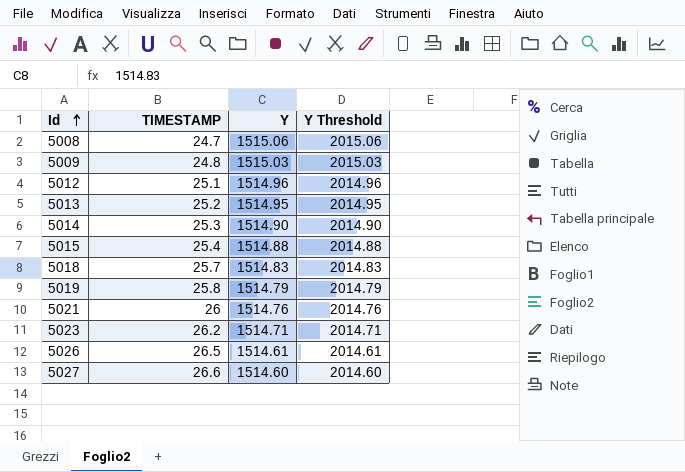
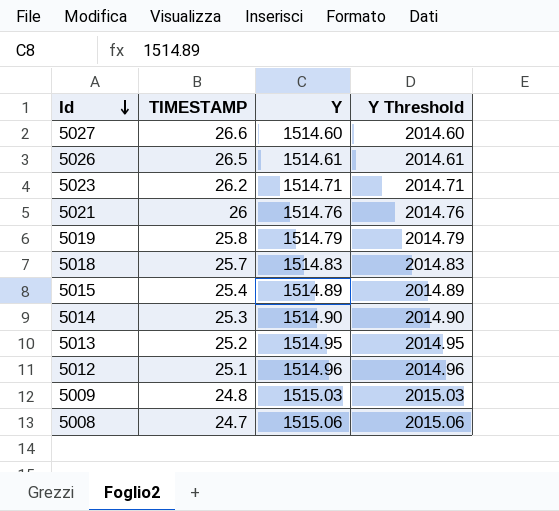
row order: Id ascending -> Id descending
5015 | Y: 1514.88 -> 1514.89
5015 | Y Threshold: 2014.88 -> 2014.89

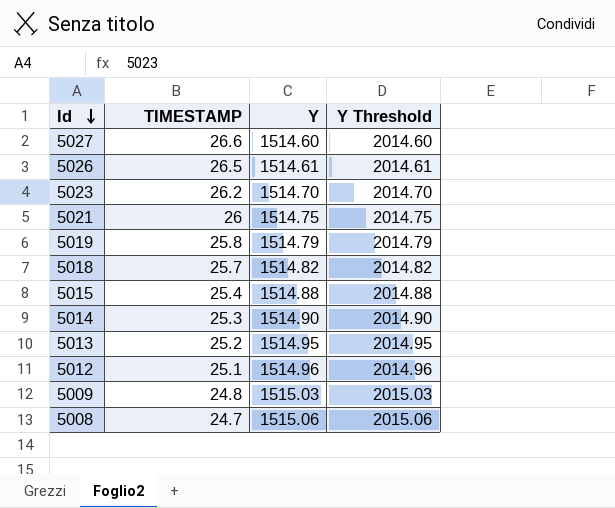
5023 | Y: 1514.71 -> 1514.70
5023 | Y Threshold: 2014.71 -> 2014.70
5021 | Y: 1514.76 -> 1514.75
5021 | Y Threshold: 2014.76 -> 2014.75
5018 | Y: 1514.83 -> 1514.82
5018 | Y Threshold: 2014.83 -> 2014.82
5015 | Y: 1514.89 -> 1514.88
5015 | Y Threshold: 2014.89 -> 2014.88

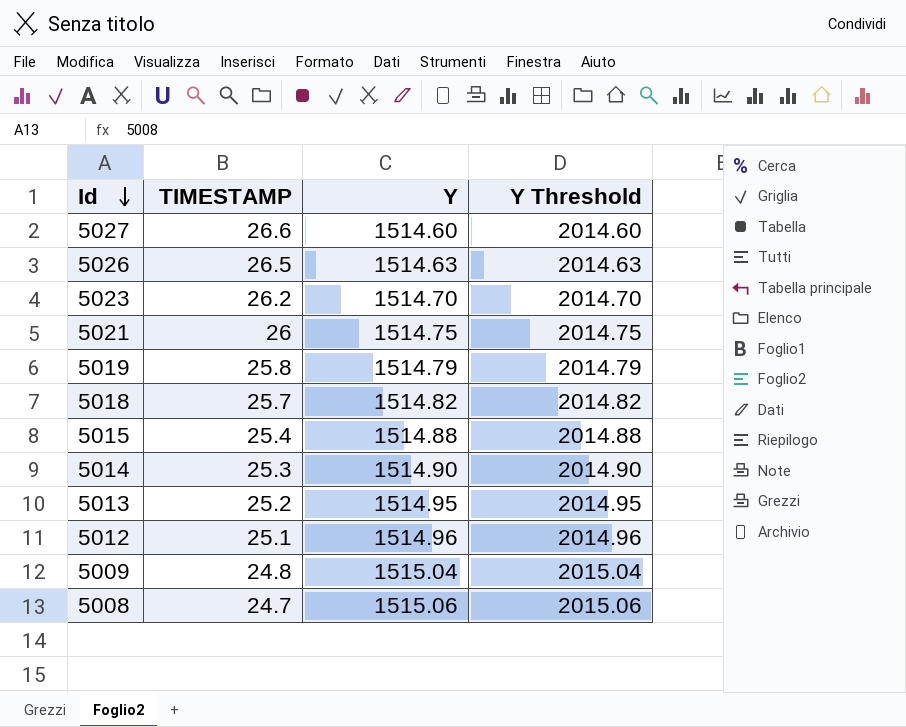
5026 | Y: 1514.61 -> 1514.63
5026 | Y Threshold: 2014.61 -> 2014.63
5009 | Y: 1515.03 -> 1515.04
5009 | Y Threshold: 2015.03 -> 2015.04

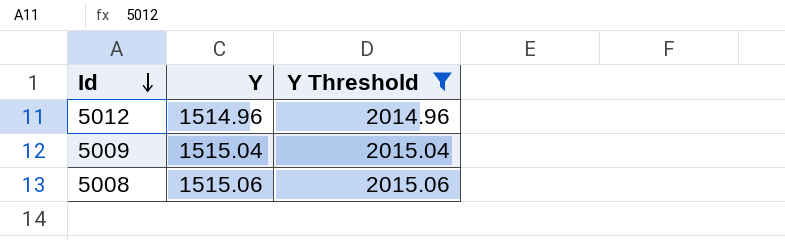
filter: none -> Y Threshold >= 2014.96
column TIMESTAMP | position: 2 -> none

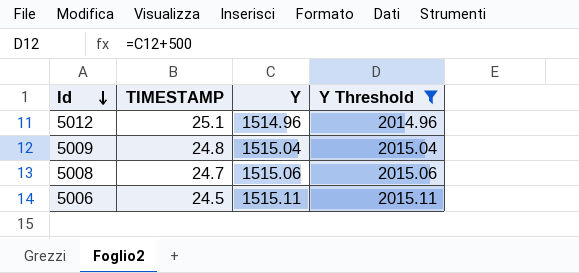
column TIMESTAMP | position: none -> 2
row 5006: none -> 24.5 | 1515.11 | 2015.11

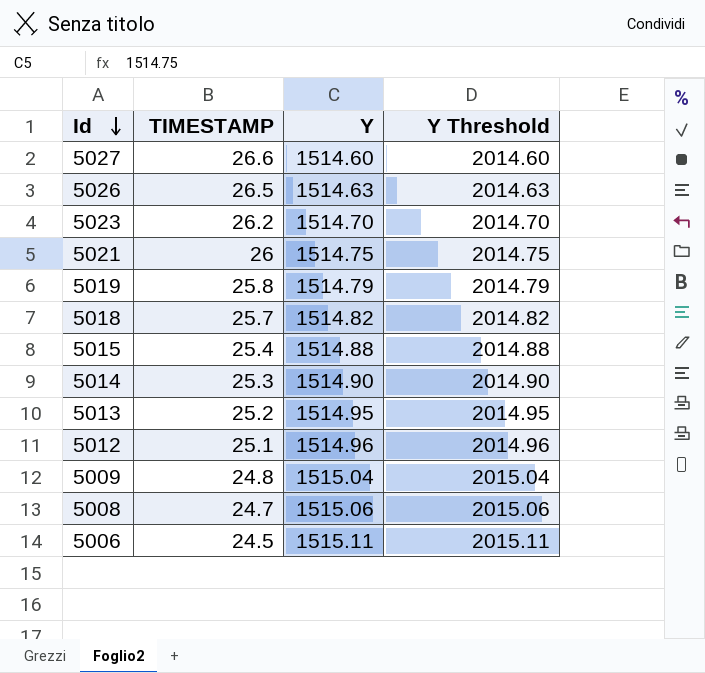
filter: Y Threshold >= 2014.96 -> none

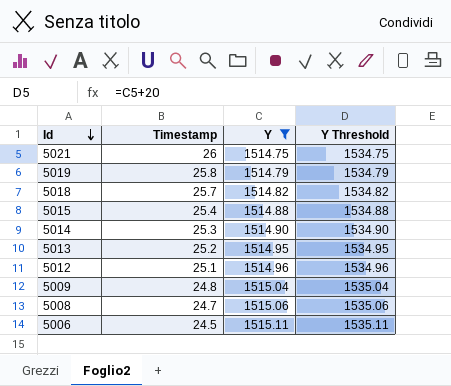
filter: none -> Y >= 1514.75
column name: TIMESTAMP -> Timestamp
column Y Threshold | formula: [Y] + 500 -> [Y] + 20

